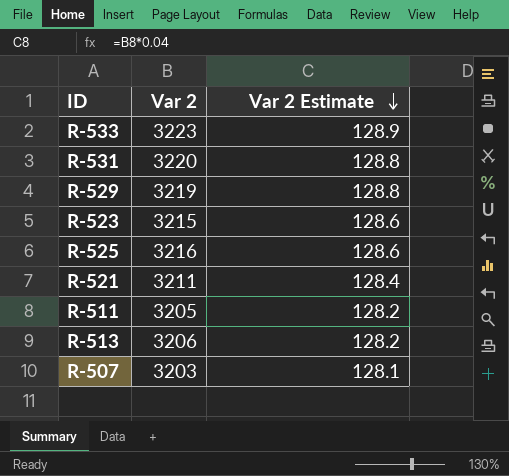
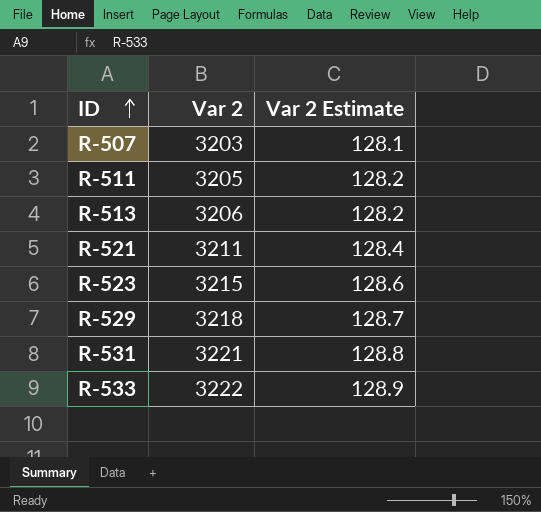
row order: Var 2 Estimate descending -> ID ascending
row R-525: 3216 | 128.6 -> none
R-529 | Var 2: 3219 -> 3218
R-529 | Var 2 Estimate: 128.8 -> 128.7
R-531 | Var 2: 3220 -> 3221
R-533 | Var 2: 3223 -> 3222

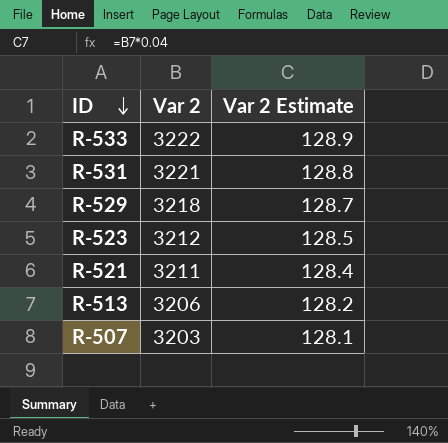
row order: ID ascending -> ID descending
row R-511: 3205 | 128.2 -> none
R-523 | Var 2: 3215 -> 3212
R-523 | Var 2 Estimate: 128.6 -> 128.5

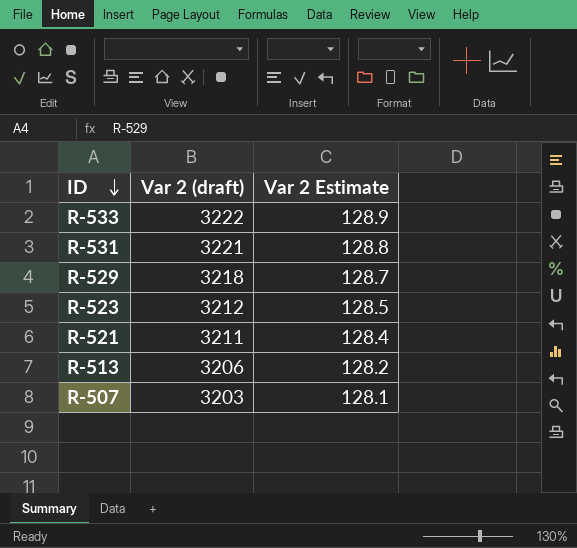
column name: Var 2 -> Var 2 (draft)

